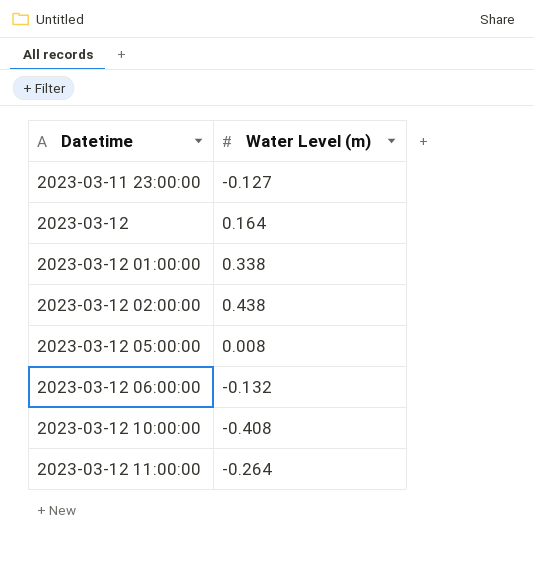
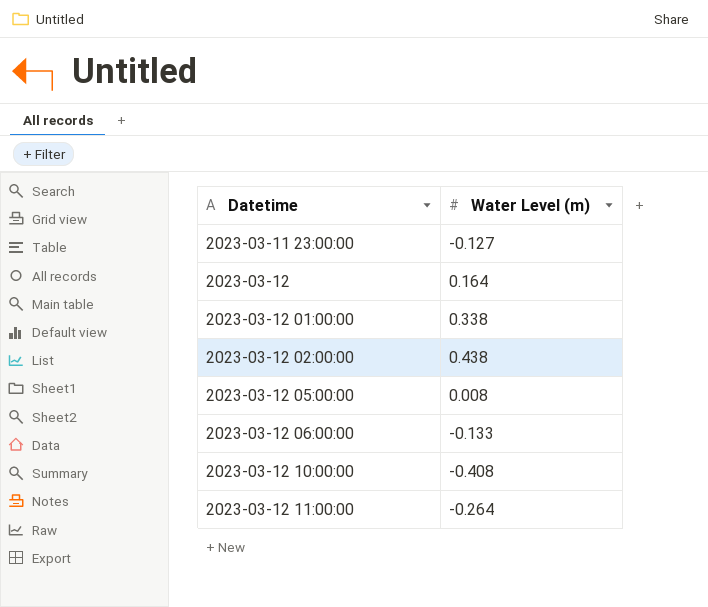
2023-03-12 06:00:00 | Water Level (m): -0.132 -> -0.133

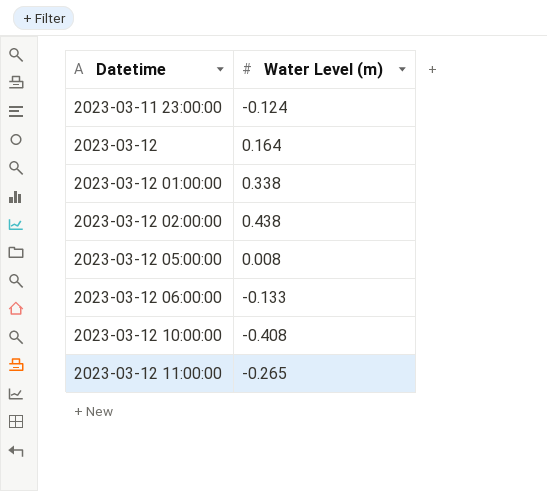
2023-03-11 23:00:00 | Water Level (m): -0.127 -> -0.124
2023-03-12 11:00:00 | Water Level (m): -0.264 -> -0.265

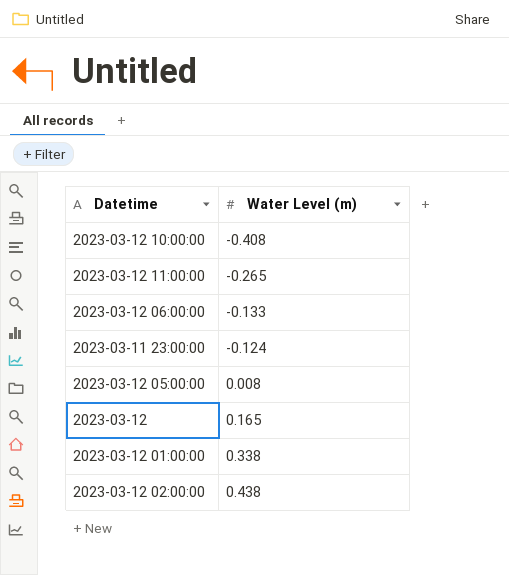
row order: Datetime ascending -> Water Level (m) ascending
2023-03-12 | Water Level (m): 0.164 -> 0.165

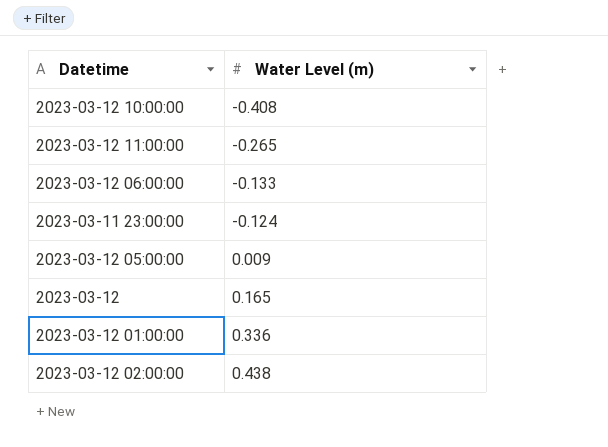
2023-03-12 05:00:00 | Water Level (m): 0.008 -> 0.009
2023-03-12 01:00:00 | Water Level (m): 0.338 -> 0.336

